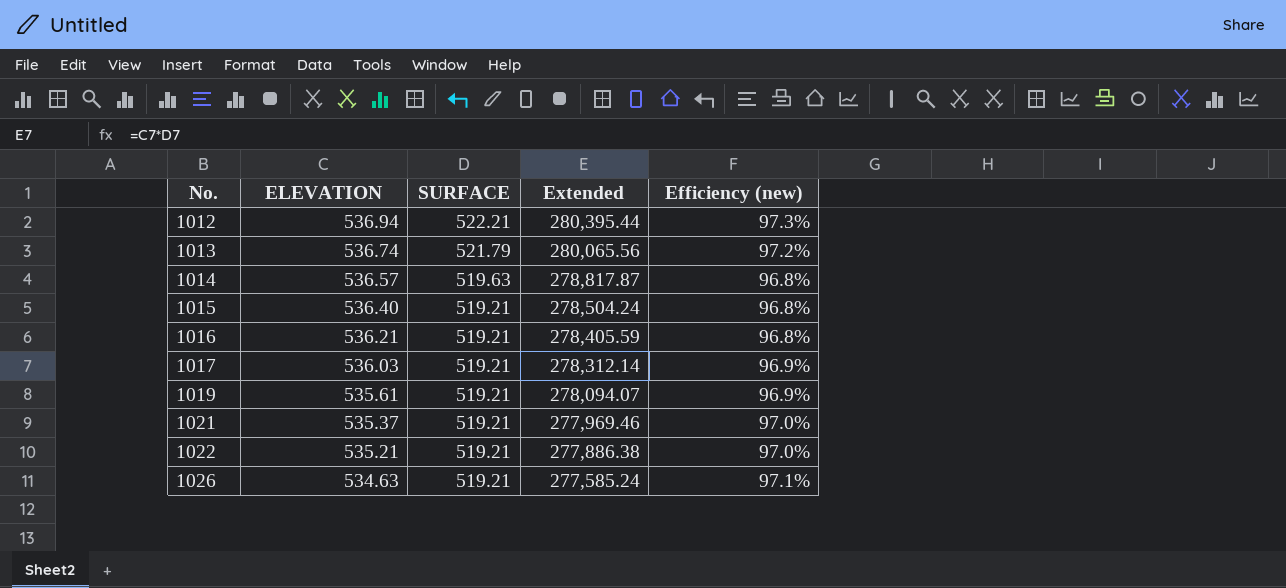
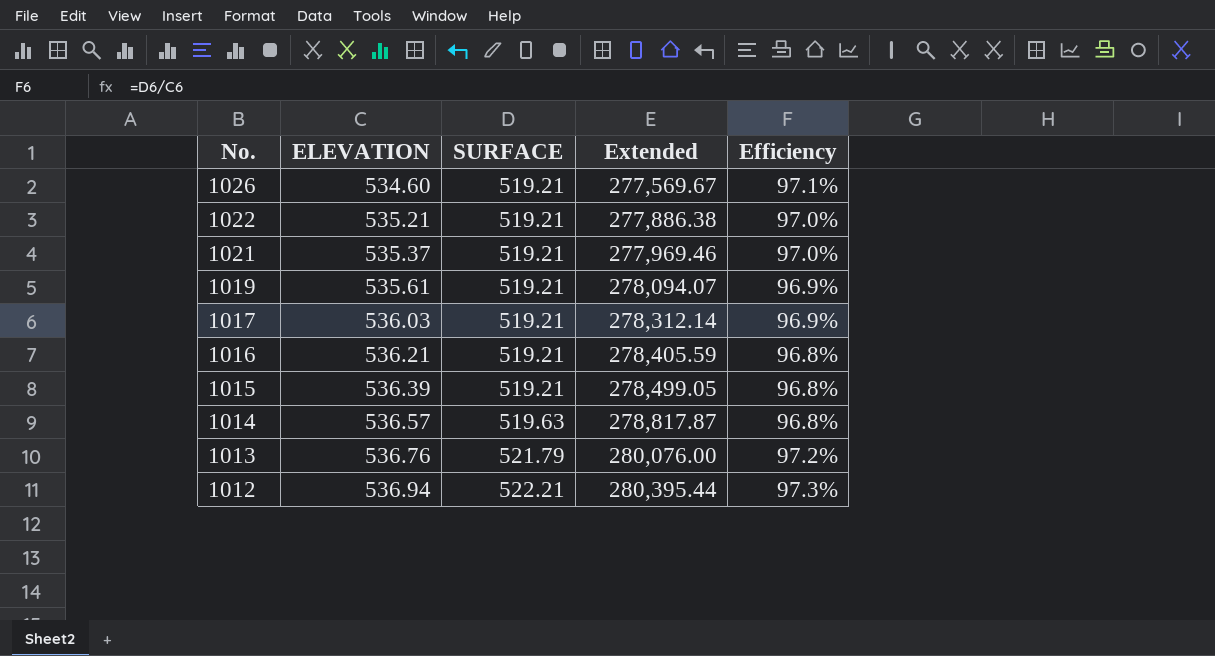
row order: No. ascending -> No. descending
column name: Efficiency (new) -> Efficiency
1026 | ELEVATION: 534.63 -> 534.60
1026 | Extended: 277,585.24 -> 277,569.67
1015 | ELEVATION: 536.40 -> 536.39
1015 | Extended: 278,504.24 -> 278,499.05
1013 | ELEVATION: 536.74 -> 536.76
1013 | Extended: 280,065.56 -> 280,076.00

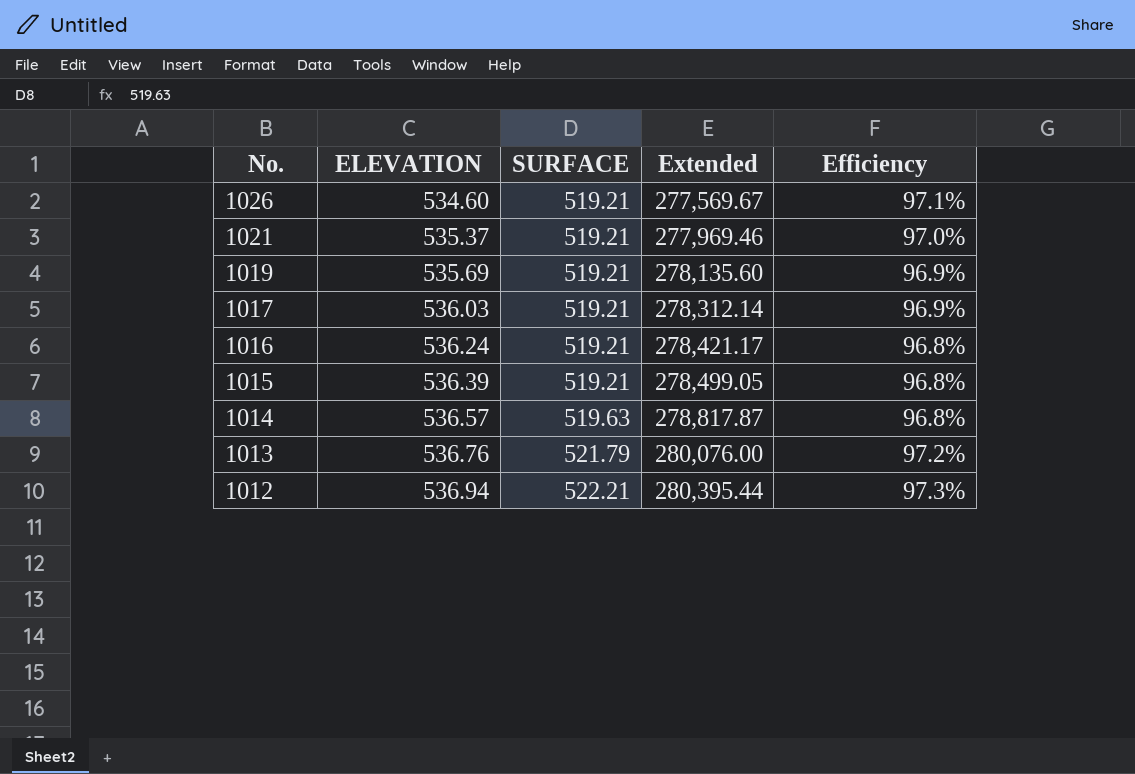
row 1022: 535.21 | 519.21 | 277,886.38 | 97.0% -> none
1019 | ELEVATION: 535.61 -> 535.69
1019 | Extended: 278,094.07 -> 278,135.60
1016 | ELEVATION: 536.21 -> 536.24
1016 | Extended: 278,405.59 -> 278,421.17

